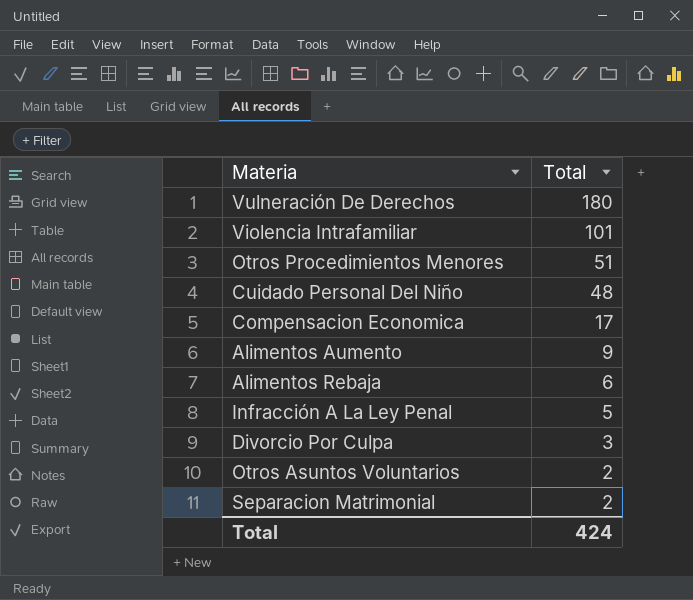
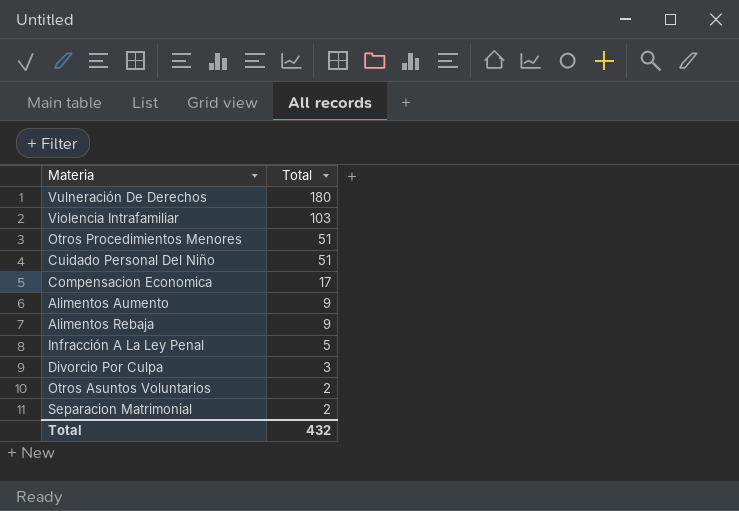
Violencia Intrafamiliar | Total: 101 -> 103
Cuidado Personal Del Niño | Total: 48 -> 51
Alimentos Rebaja | Total: 6 -> 9
Total | Total: 424 -> 432

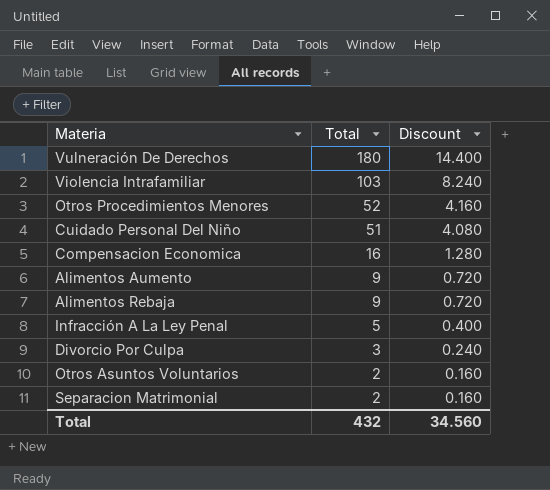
column Discount | formula: none -> [Total] * 0.08
Otros Procedimientos Menores | Total: 51 -> 52
Compensacion Economica | Total: 17 -> 16

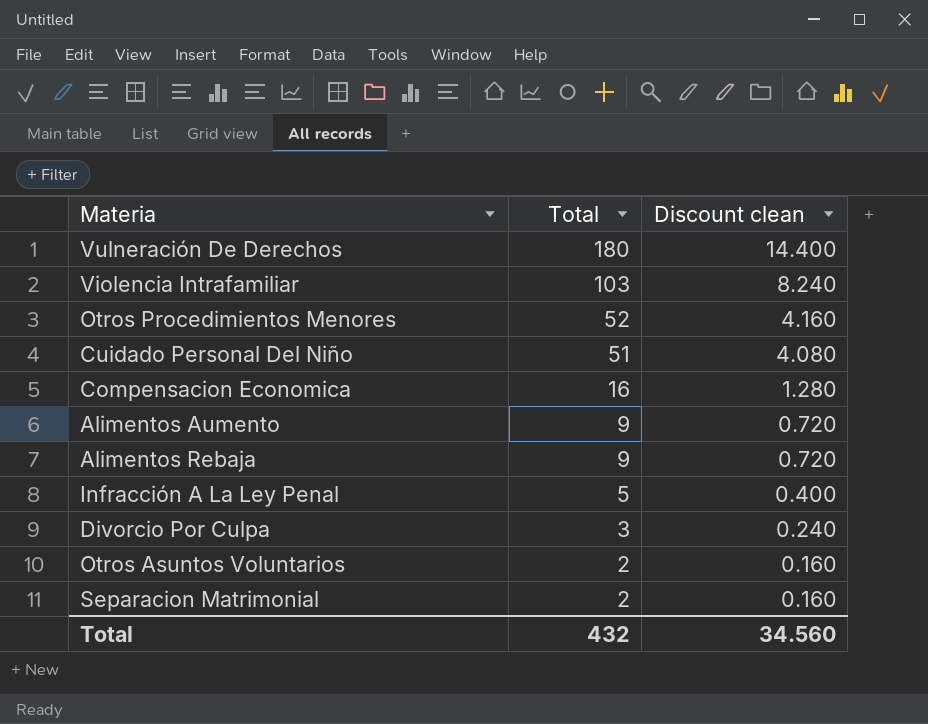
column name: Discount -> Discount clean

